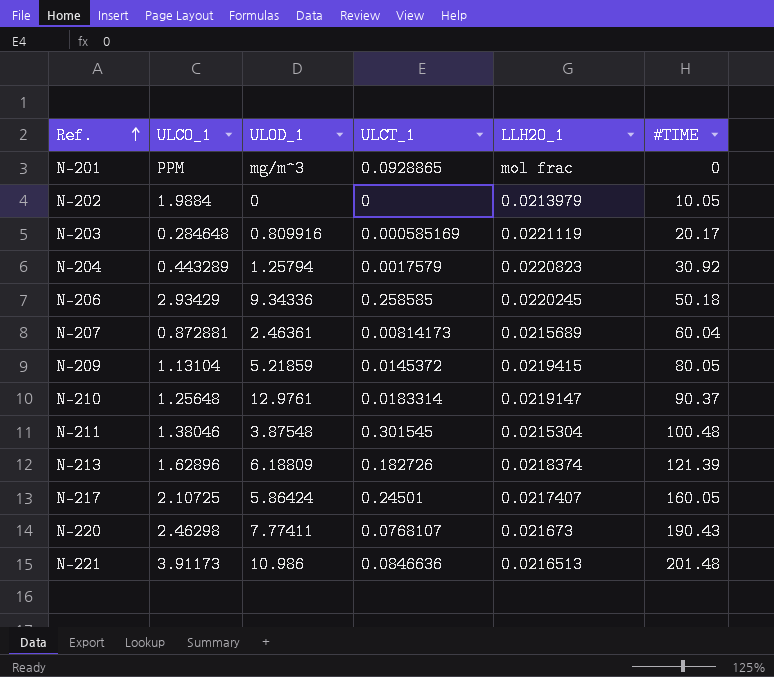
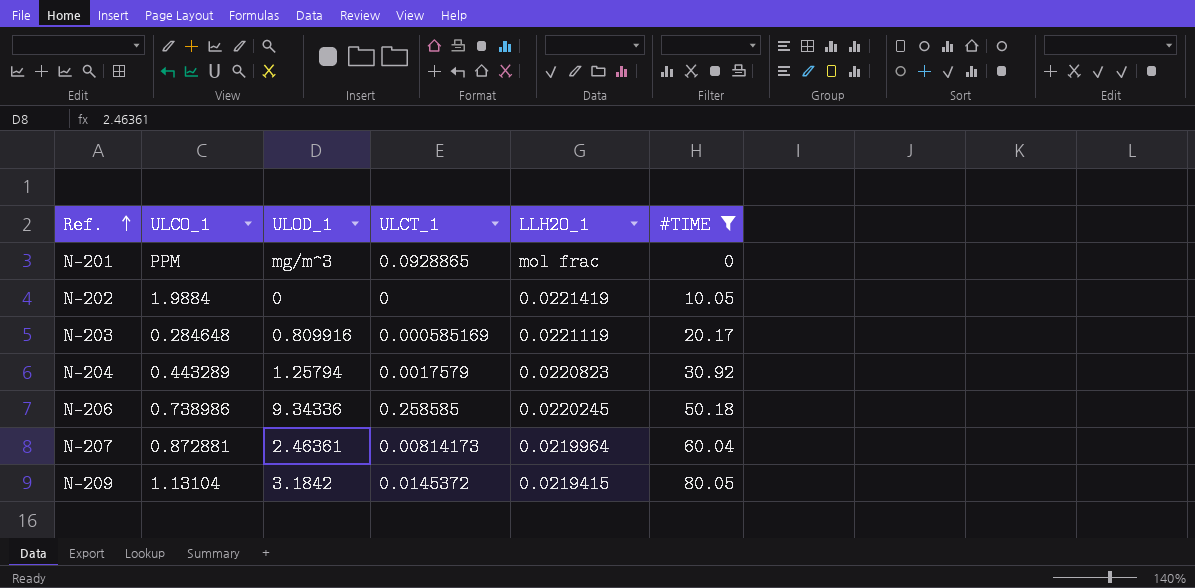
filter: none -> #TIME <= 80.05
N-202 | LLH2O_1: 0.0213979 -> 0.0221419
N-206 | ULCO_1: 2.93429 -> 0.738986
N-207 | LLH2O_1: 0.0215689 -> 0.0219964
N-209 | ULOD_1: 5.21859 -> 3.1842

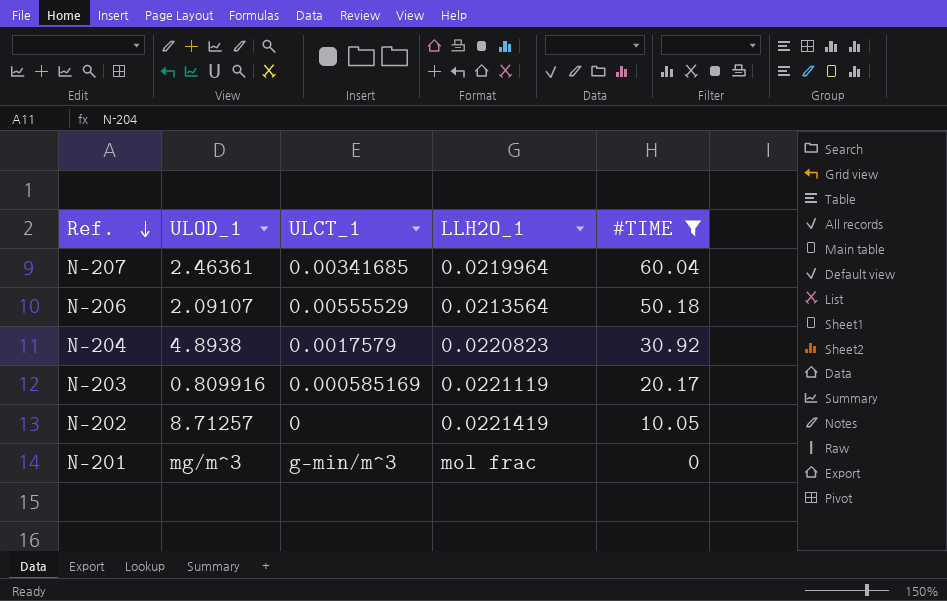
row order: Ref. ascending -> Ref. descending
column ULCO_1 | position: 2 -> none
row N-209: 1.13104 | 3.1842 | 0.0145372 | 0.0219415 | 80.05 -> none
N-207 | ULCT_1: 0.00814173 -> 0.00341685
N-206 | ULOD_1: 9.34336 -> 2.09107
N-206 | ULCT_1: 0.258585 -> 0.00555529
N-206 | LLH2O_1: 0.0220245 -> 0.0213564
N-204 | ULOD_1: 1.25794 -> 4.8938
N-202 | ULOD_1: 0 -> 8.71257
N-201 | ULCT_1: 0.0928865 -> g-min/m^3

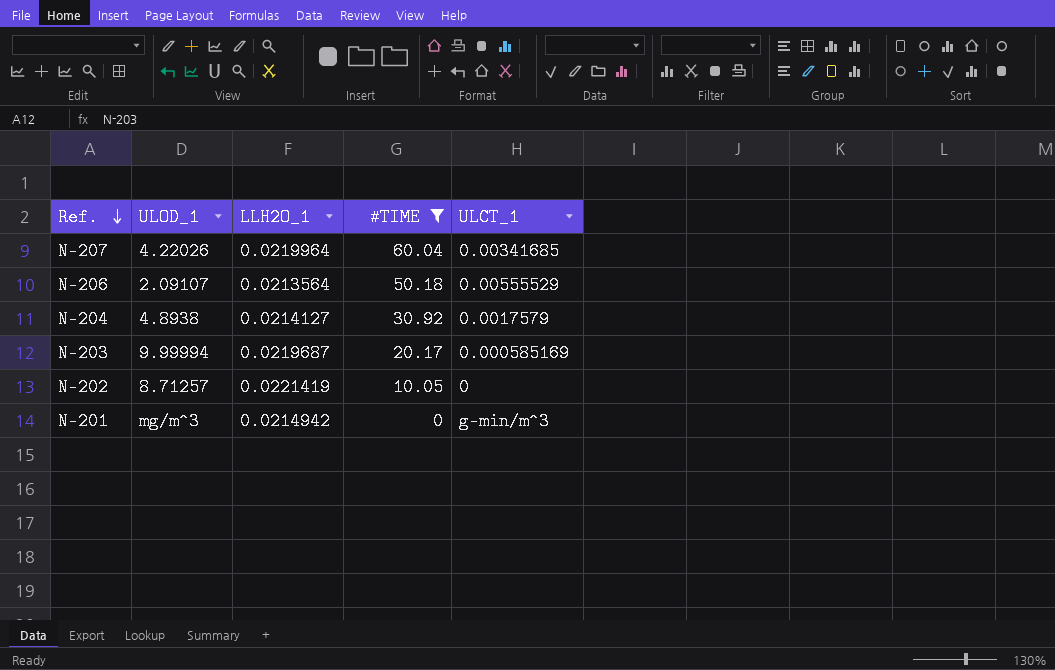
column ULCT_1 | position: 3 -> 5
N-207 | ULOD_1: 2.46361 -> 4.22026
N-204 | LLH2O_1: 0.0220823 -> 0.0214127
N-203 | ULOD_1: 0.809916 -> 9.99994
N-203 | LLH2O_1: 0.0221119 -> 0.0219687
N-201 | LLH2O_1: mol frac -> 0.0214942

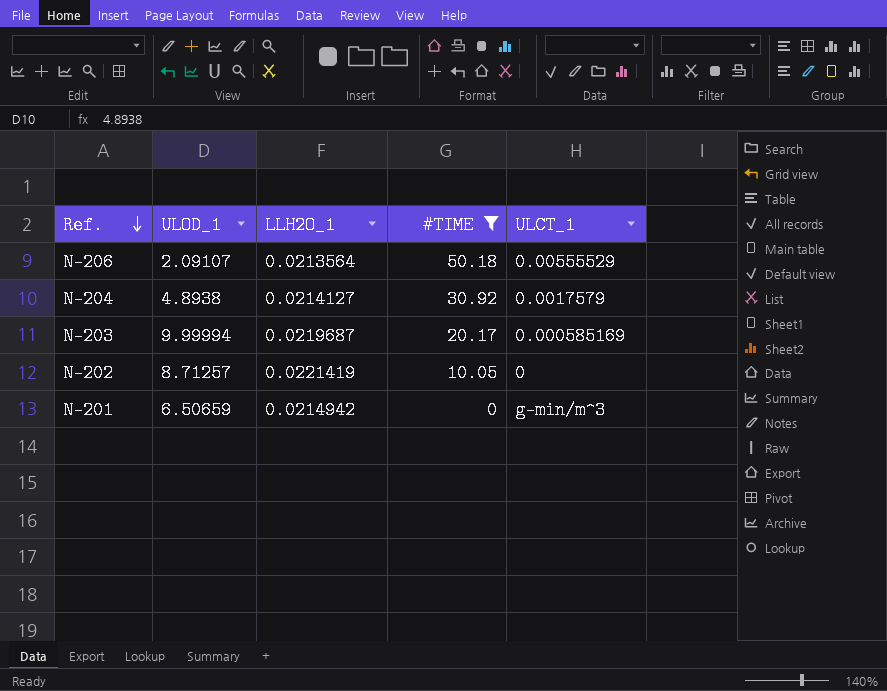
row N-207: 4.22026 | 0.0219964 | 60.04 | 0.00341685 -> none
N-201 | ULOD_1: mg/m^3 -> 6.50659

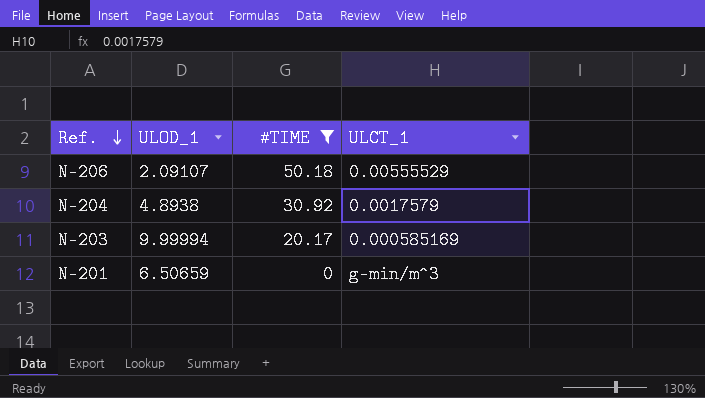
column LLH2O_1 | position: 3 -> none
row N-202: 8.71257 | 0.0221419 | 10.05 | 0 -> none

